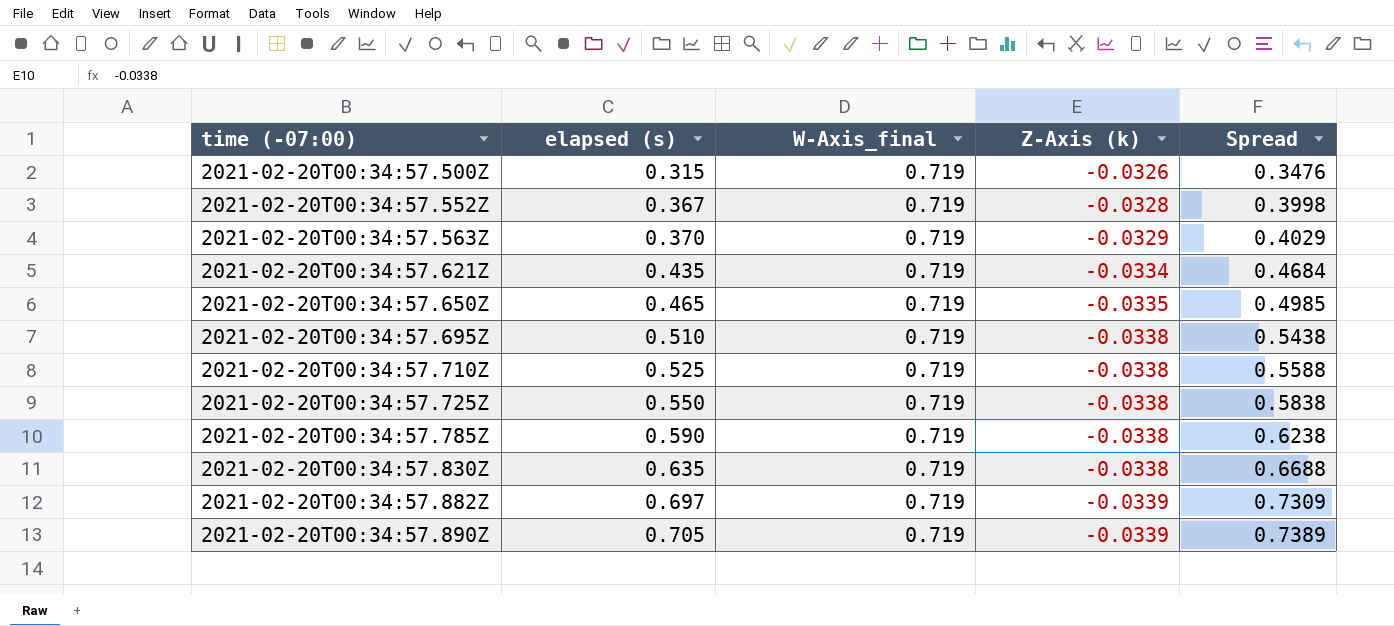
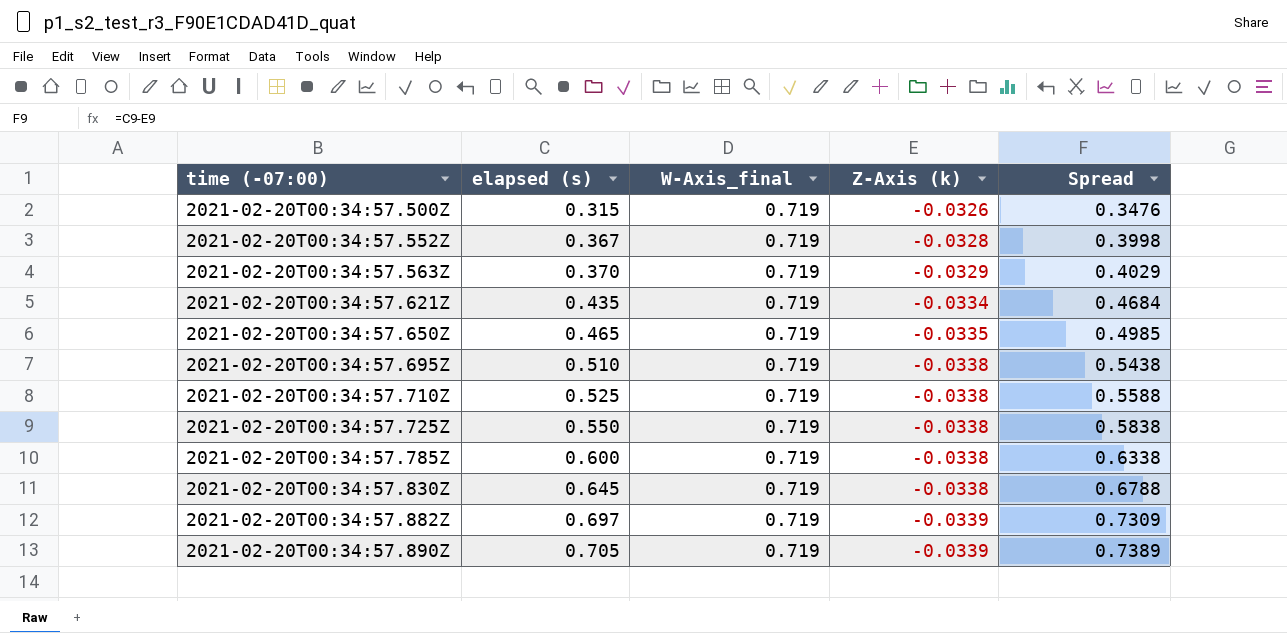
2021-02-20T00:34:57.785Z | elapsed (s): 0.590 -> 0.600
2021-02-20T00:34:57.785Z | Spread: 0.6238 -> 0.6338
2021-02-20T00:34:57.830Z | elapsed (s): 0.635 -> 0.645
2021-02-20T00:34:57.830Z | Spread: 0.6688 -> 0.6788

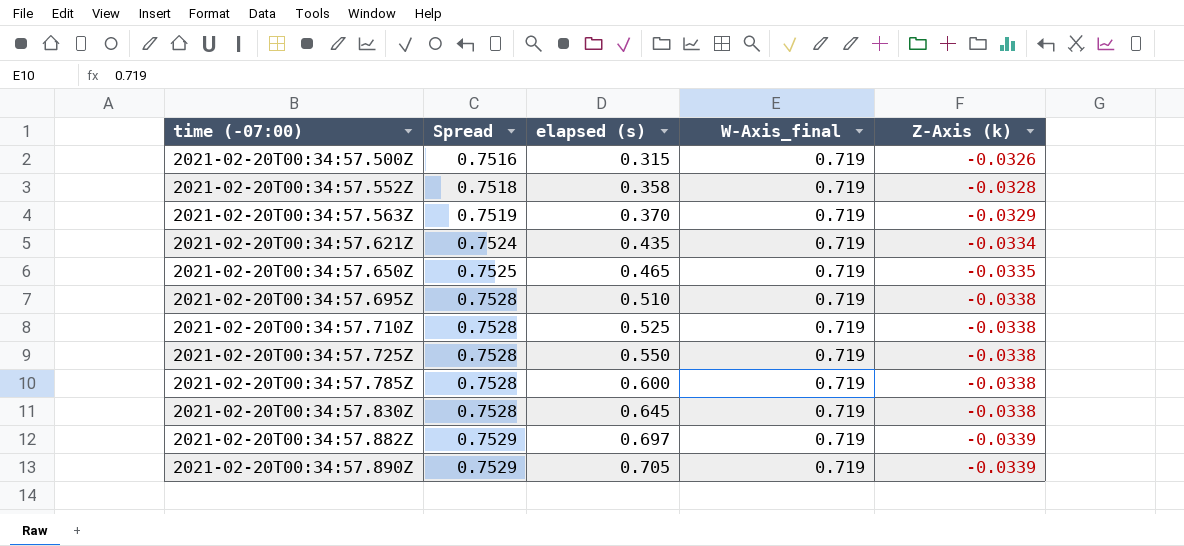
column Spread | formula: [elapsed (s)] - [Z-Axis (k)] -> [W-Axis_final] - [Z-Axis (k)]
column Spread | position: 5 -> 2
2021-02-20T00:34:57.552Z | elapsed (s): 0.367 -> 0.358

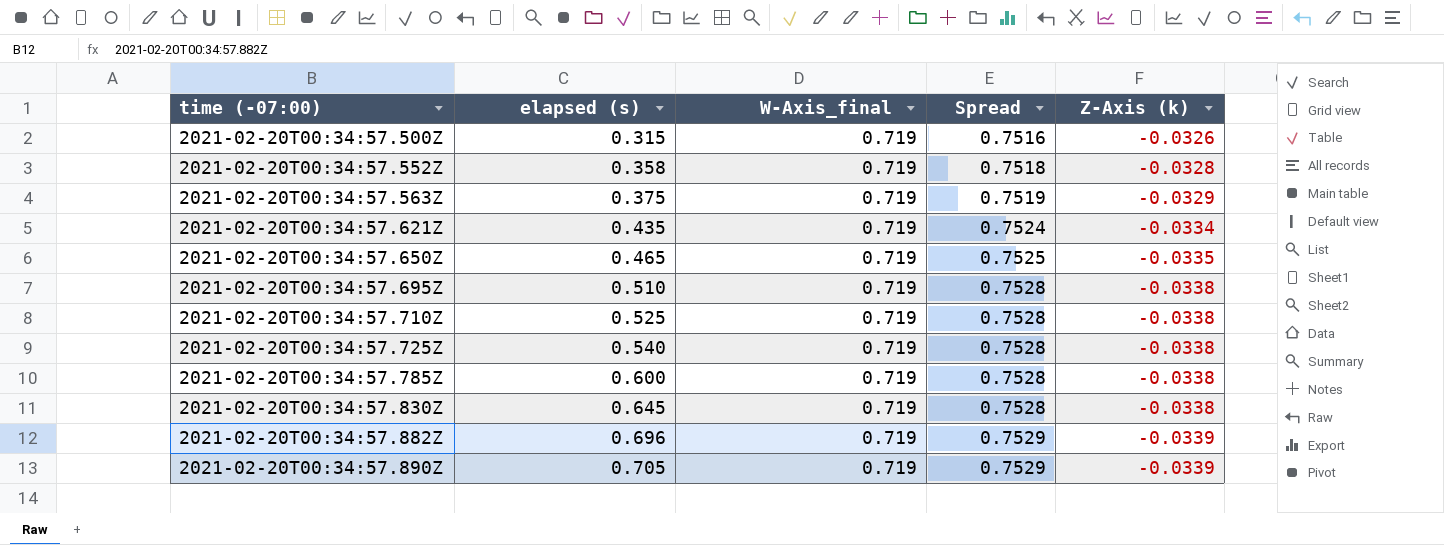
column Spread | position: 2 -> 4
2021-02-20T00:34:57.563Z | elapsed (s): 0.370 -> 0.375
2021-02-20T00:34:57.725Z | elapsed (s): 0.550 -> 0.540
2021-02-20T00:34:57.882Z | elapsed (s): 0.697 -> 0.696

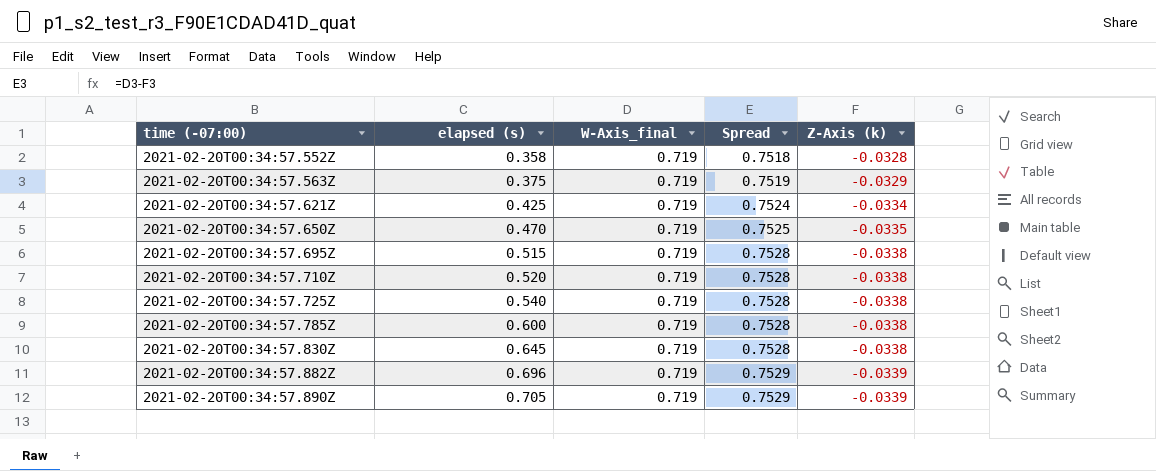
row 2021-02-20T00:34:57.500Z: 0.315 | 0.719 | 0.7516 | -0.0326 -> none
2021-02-20T00:34:57.621Z | elapsed (s): 0.435 -> 0.425
2021-02-20T00:34:57.650Z | elapsed (s): 0.465 -> 0.470
2021-02-20T00:34:57.695Z | elapsed (s): 0.510 -> 0.515
2021-02-20T00:34:57.710Z | elapsed (s): 0.525 -> 0.520

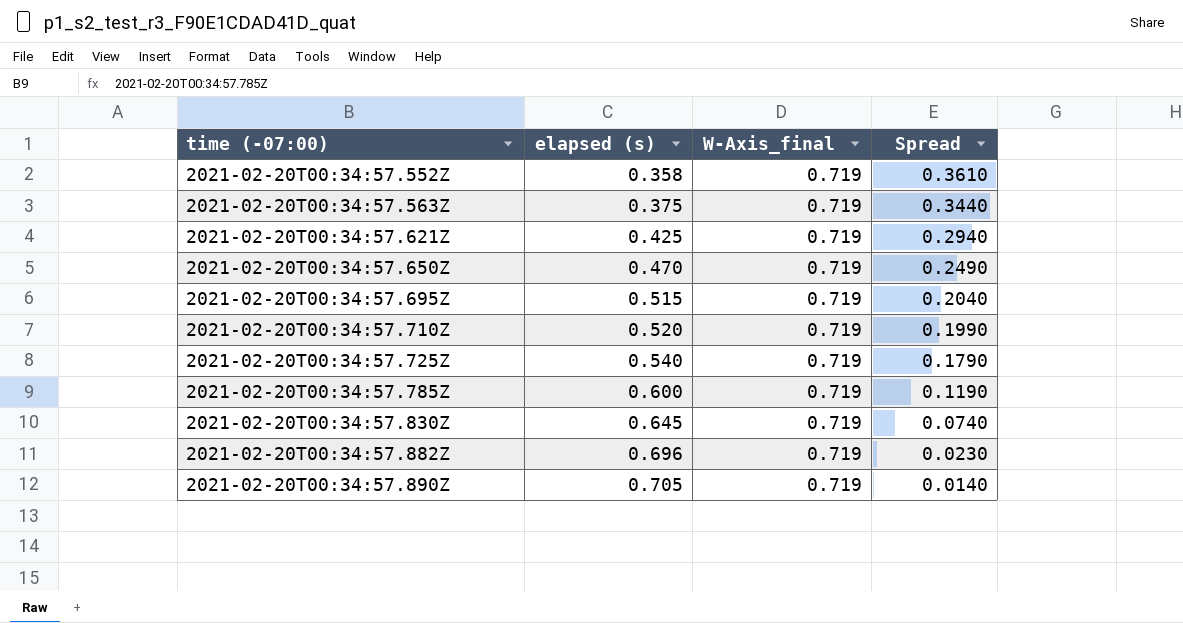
column Z-Axis (k) | position: 5 -> none
column Spread | formula: [W-Axis_final] - [Z-Axis (k)] -> [W-Axis_final] - [elapsed (s)]

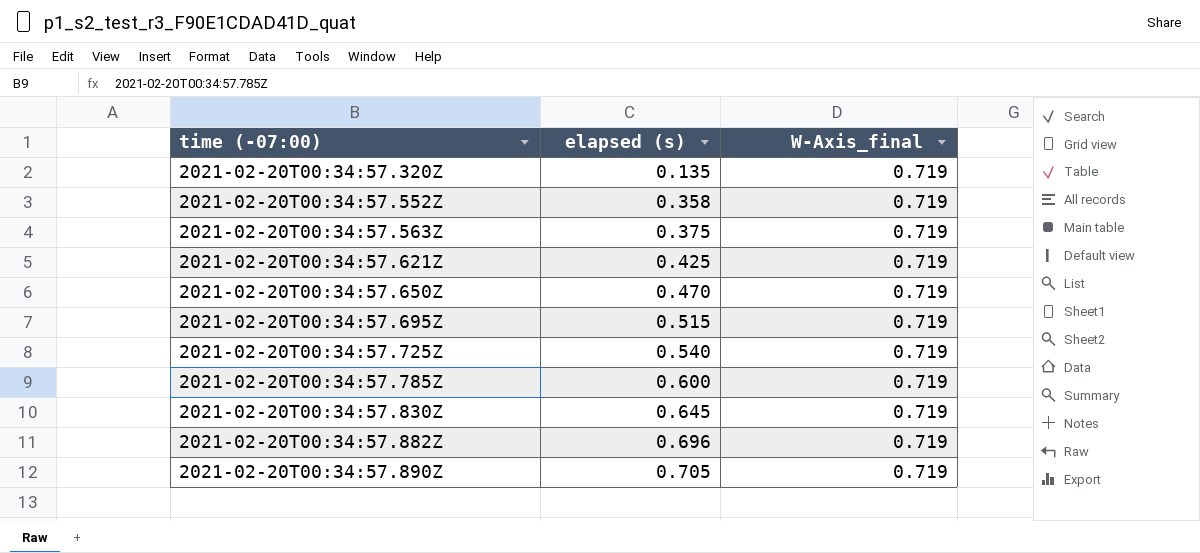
column Spread | formula: [W-Axis_final] - [elapsed (s)] -> none
row 2021-02-20T00:34:57.710Z: 0.520 | 0.719 | 0.1990 -> none
row 2021-02-20T00:34:57.320Z: none -> 0.135 | 0.719

